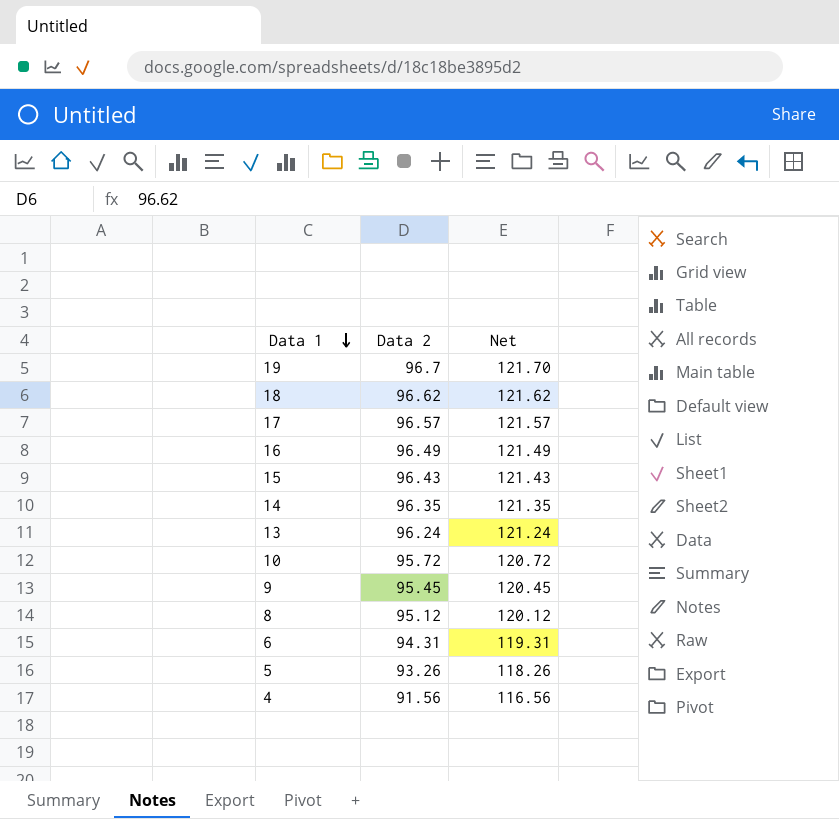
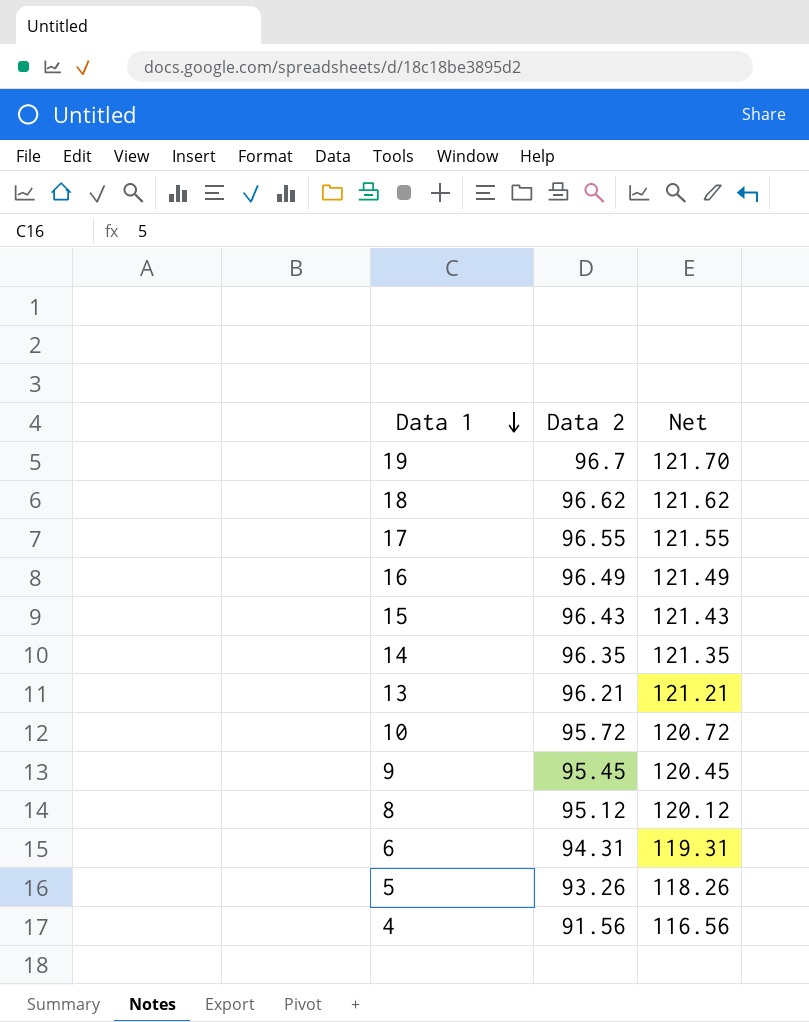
17 | Data 2: 96.57 -> 96.55
17 | Net: 121.57 -> 121.55
13 | Data 2: 96.24 -> 96.21
13 | Net: 121.24 -> 121.21

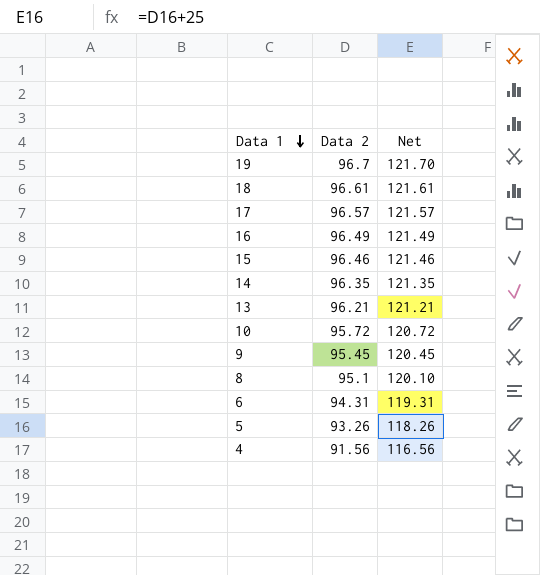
18 | Data 2: 96.62 -> 96.61
18 | Net: 121.62 -> 121.61
17 | Data 2: 96.55 -> 96.57
17 | Net: 121.55 -> 121.57
15 | Data 2: 96.43 -> 96.46
15 | Net: 121.43 -> 121.46
8 | Data 2: 95.12 -> 95.1
8 | Net: 120.12 -> 120.10

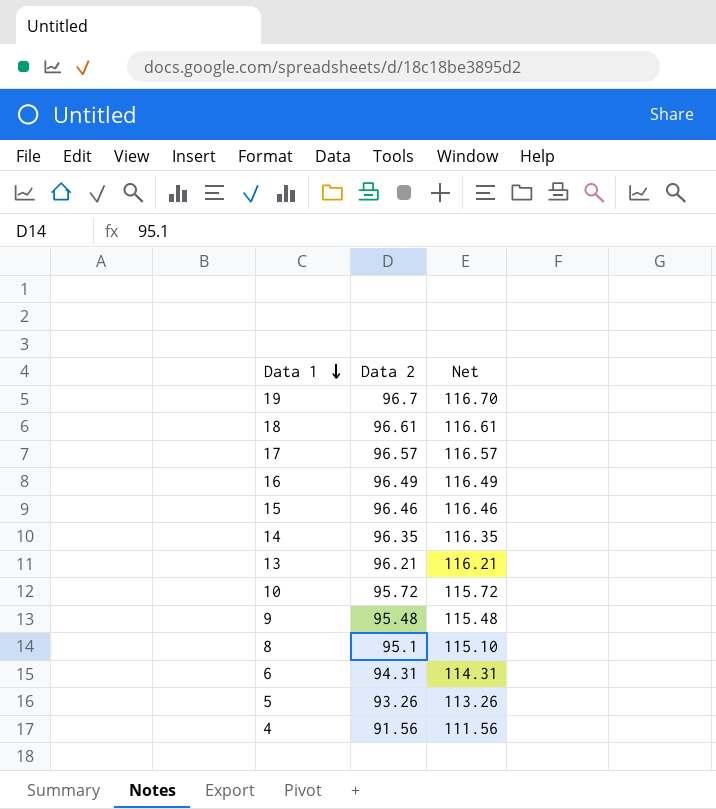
column Net | formula: [Data 2] + 25 -> [Data 2] + 20
9 | Data 2: 95.45 -> 95.48

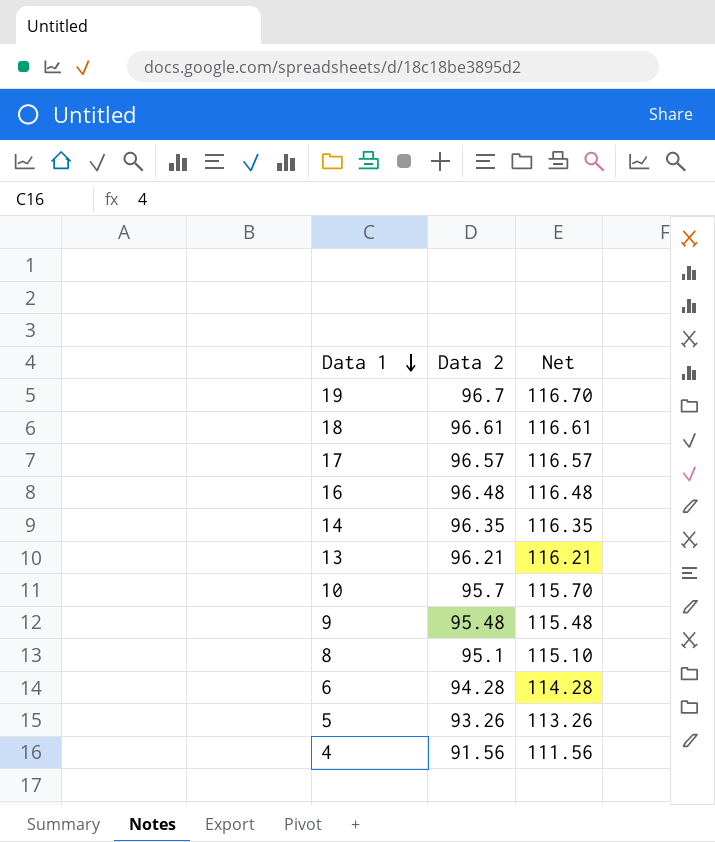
row 15: 96.46 | 116.46 -> none
16 | Data 2: 96.49 -> 96.48
16 | Net: 116.49 -> 116.48
10 | Data 2: 95.72 -> 95.7
10 | Net: 115.72 -> 115.70
6 | Data 2: 94.31 -> 94.28
6 | Net: 114.31 -> 114.28

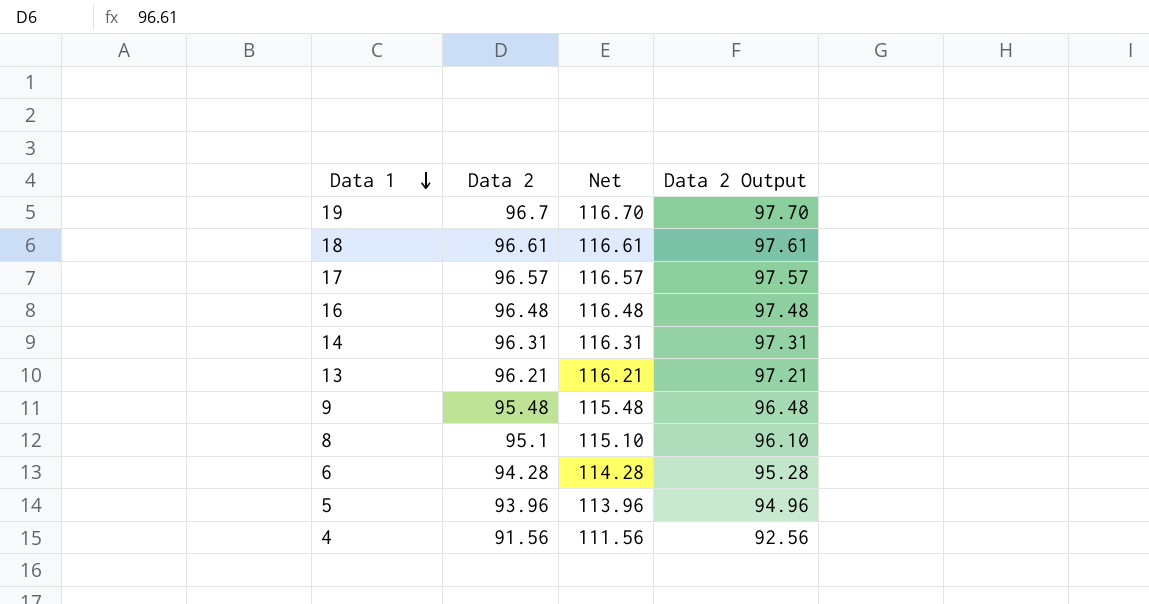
column Data 2 Output | formula: none -> [Data 2] + 1
row 10: 95.7 | 115.70 -> none
14 | Data 2: 96.35 -> 96.31
14 | Net: 116.35 -> 116.31
5 | Data 2: 93.26 -> 93.96
5 | Net: 113.26 -> 113.96

